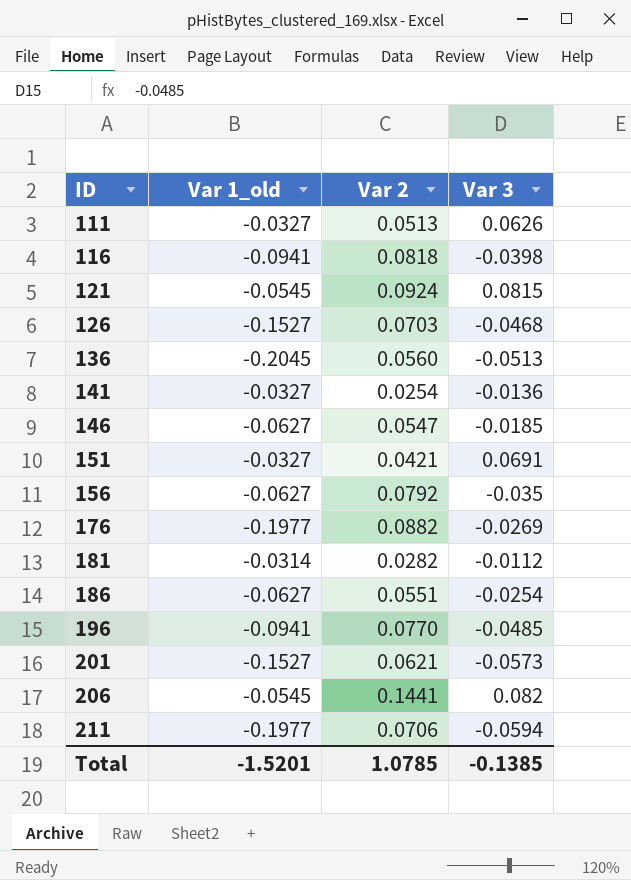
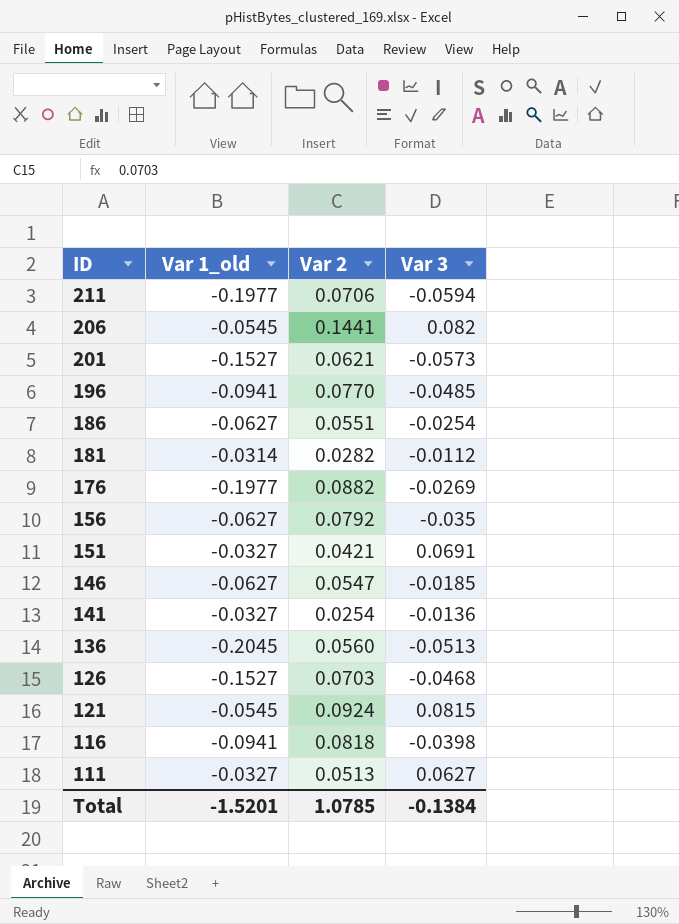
row order: ID ascending -> ID descending
111 | Var 3: 0.0626 -> 0.0627
Total | Var 3: -0.1385 -> -0.1384

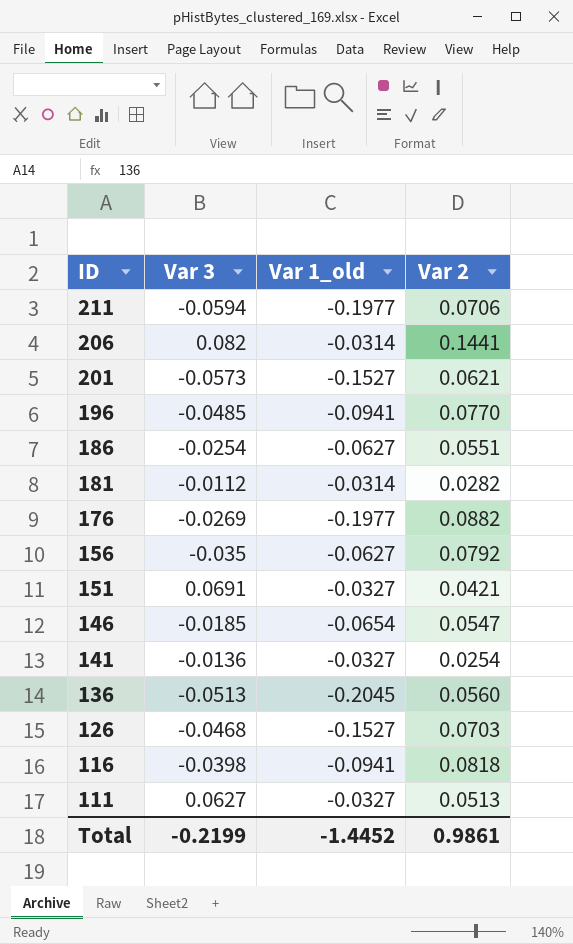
column Var 3 | position: 4 -> 2
row 121: -0.0545 | 0.0924 | 0.0815 -> none
206 | Var 1_old: -0.0545 -> -0.0314
146 | Var 1_old: -0.0627 -> -0.0654
Total | Var 3: -0.1384 -> -0.2199
Total | Var 1_old: -1.5201 -> -1.4452
Total | Var 2: 1.0785 -> 0.9861

